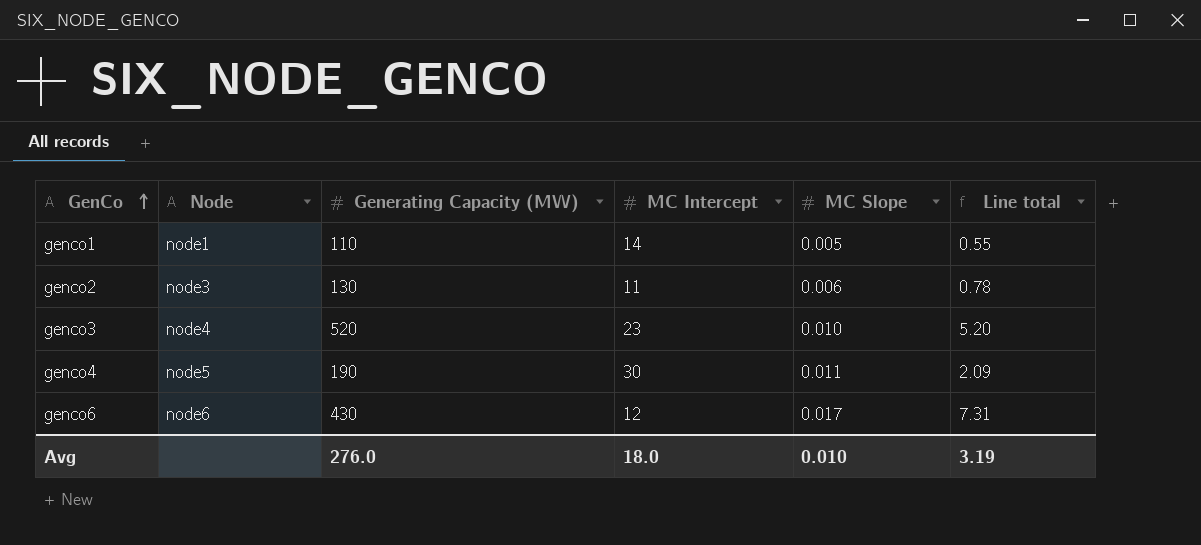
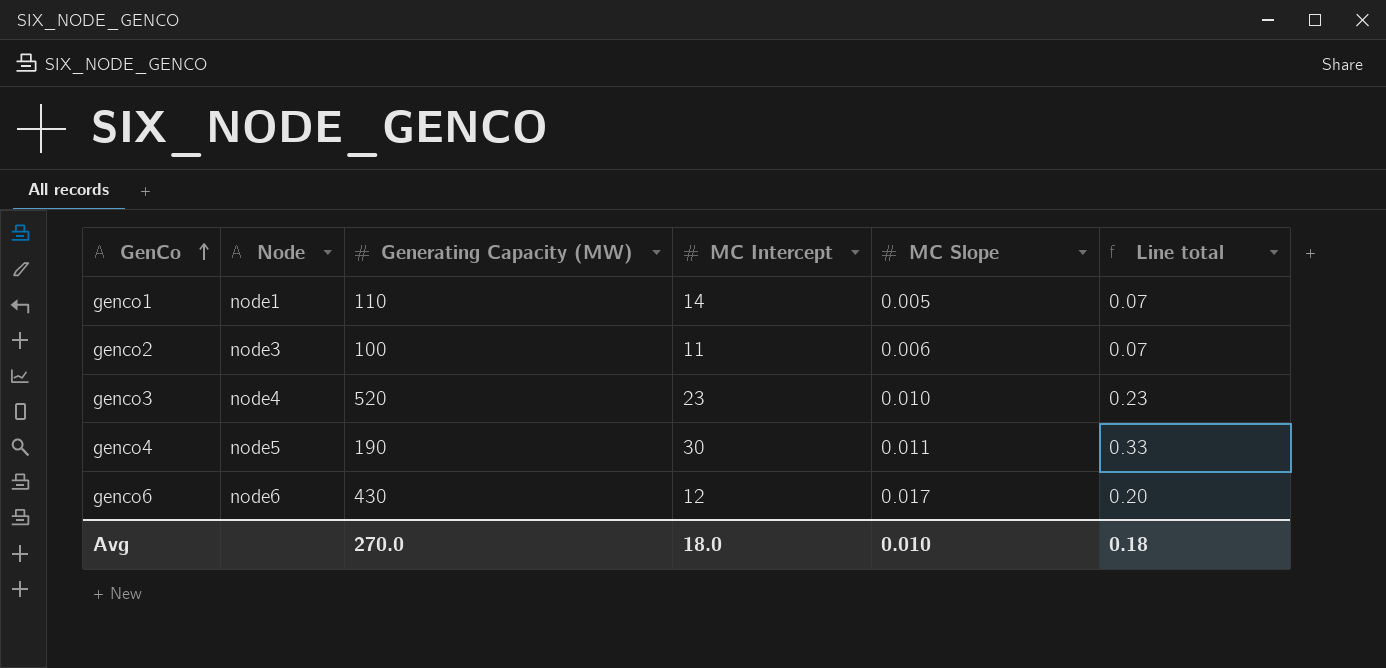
column Line total | formula: [Generating Capacity (MW)] * [MC Slope] -> [MC Intercept] * [MC Slope]
genco2 | Generating Capacity (MW): 130 -> 100
Avg | Generating Capacity (MW): 276.0 -> 270.0
Avg | Line total: 3.19 -> 0.18

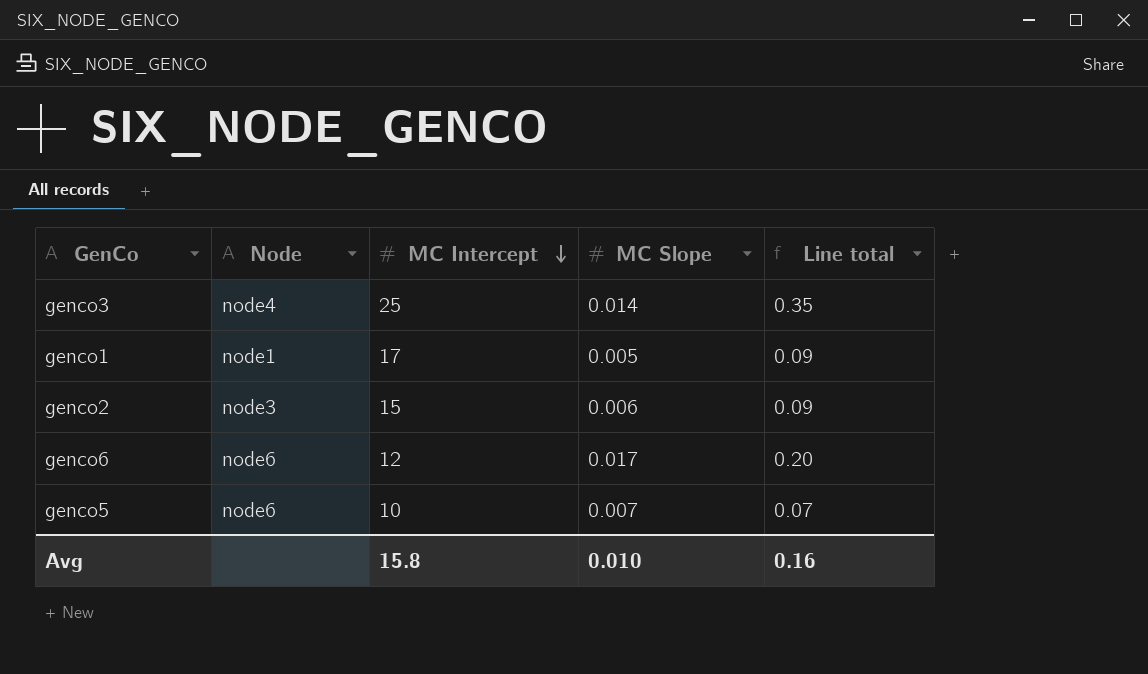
row order: GenCo ascending -> MC Intercept descending
column Generating Capacity (MW) | position: 3 -> none
row genco4: node5 | 190 | 30 | 0.011 | 0.33 -> none
genco3 | MC Intercept: 23 -> 25
genco3 | MC Slope: 0.010 -> 0.014
genco3 | Line total: 0.23 -> 0.35
genco1 | MC Intercept: 14 -> 17
genco1 | Line total: 0.07 -> 0.09
genco2 | MC Intercept: 11 -> 15
genco2 | Line total: 0.07 -> 0.09
row genco5: none -> node6 | 10 | 0.007 | 0.07
Avg | MC Intercept: 18.0 -> 15.8
Avg | Line total: 0.18 -> 0.16

